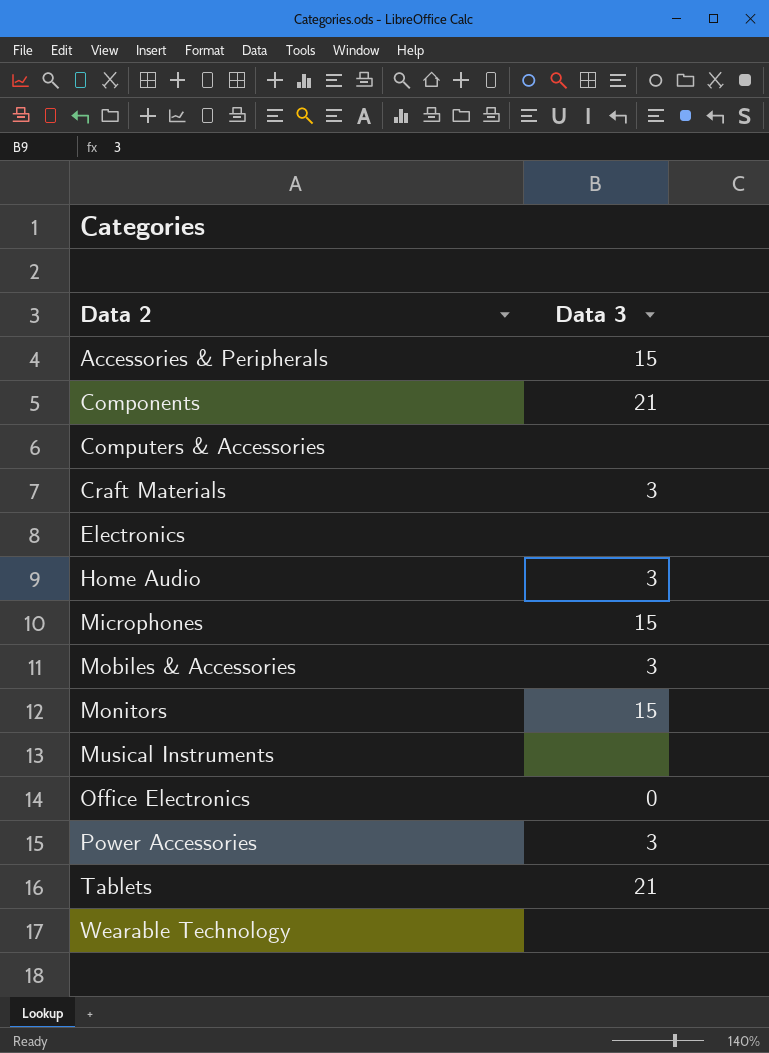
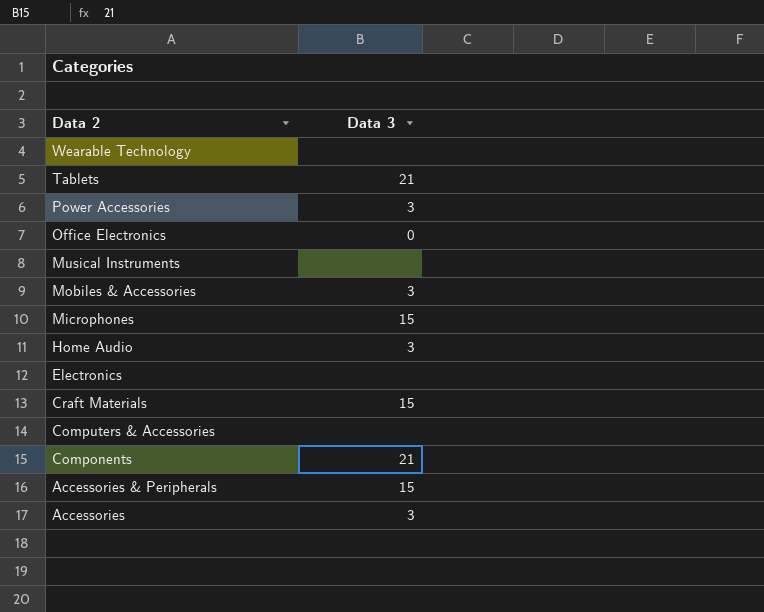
row order: Data 2 ascending -> Data 2 descending
row Monitors: 15 -> none
Craft Materials | Data 3: 3 -> 15
row Accessories: none -> 3

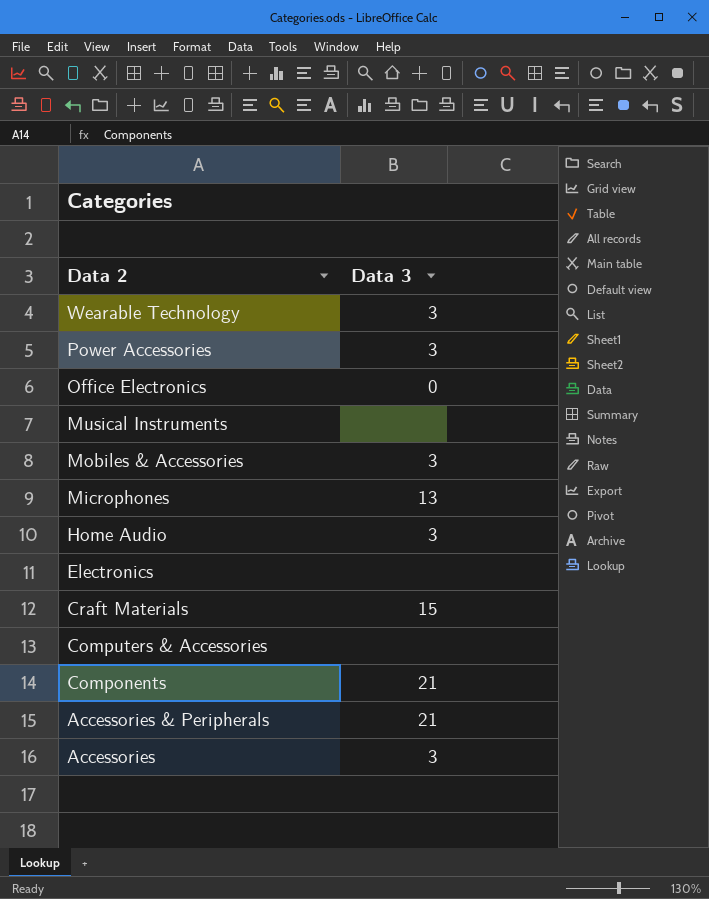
row Tablets: 21 -> none
Wearable Technology | Data 3: none -> 3
Microphones | Data 3: 15 -> 13
Accessories & Peripherals | Data 3: 15 -> 21

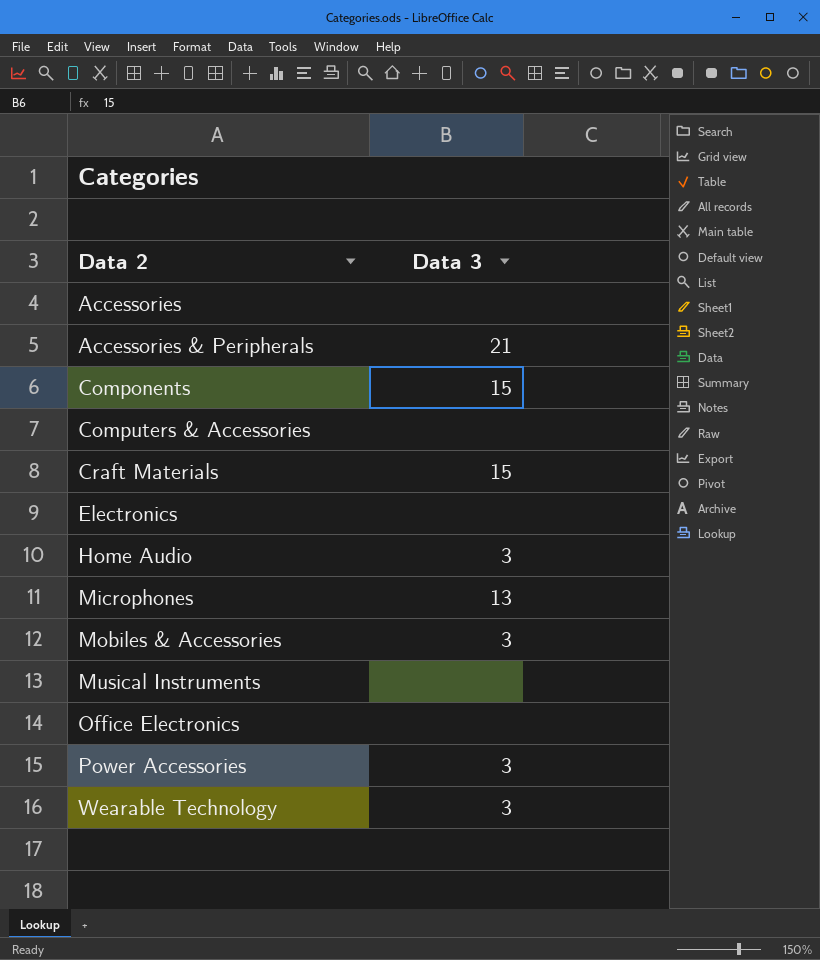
row order: Data 2 descending -> Data 2 ascending
Accessories | Data 3: 3 -> none
Components | Data 3: 21 -> 15
Office Electronics | Data 3: 0 -> none

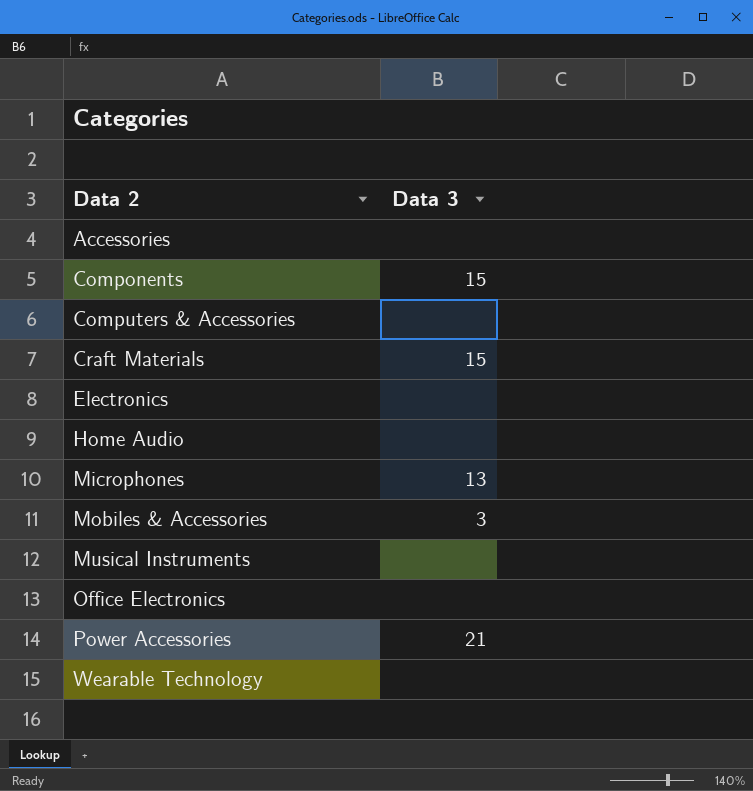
row Accessories & Peripherals: 21 -> none
Home Audio | Data 3: 3 -> none
Power Accessories | Data 3: 3 -> 21
Wearable Technology | Data 3: 3 -> none

